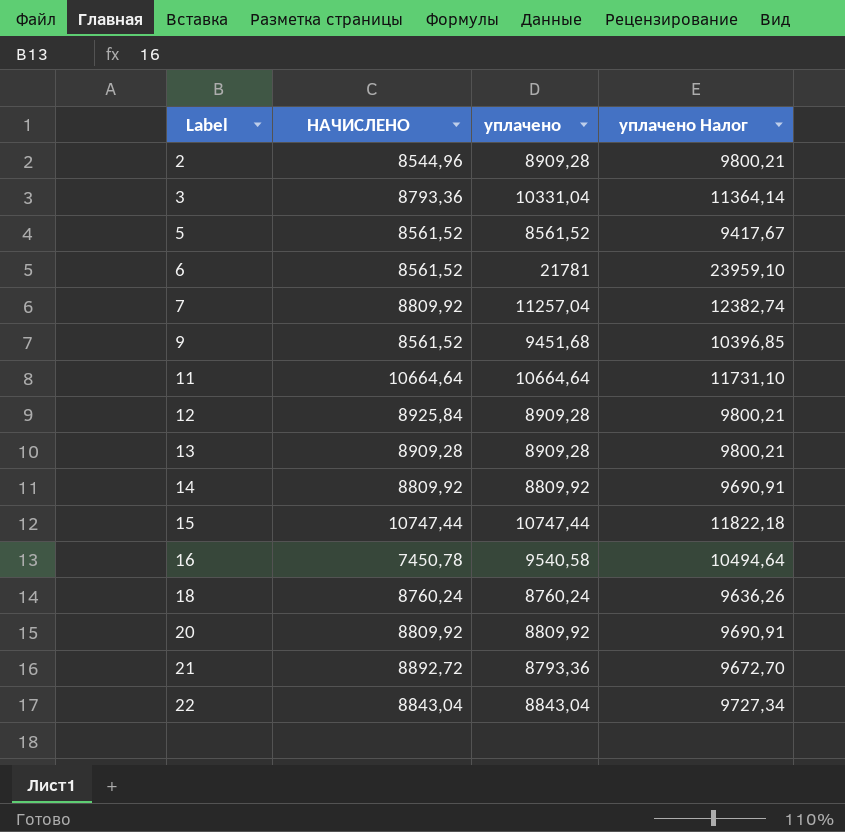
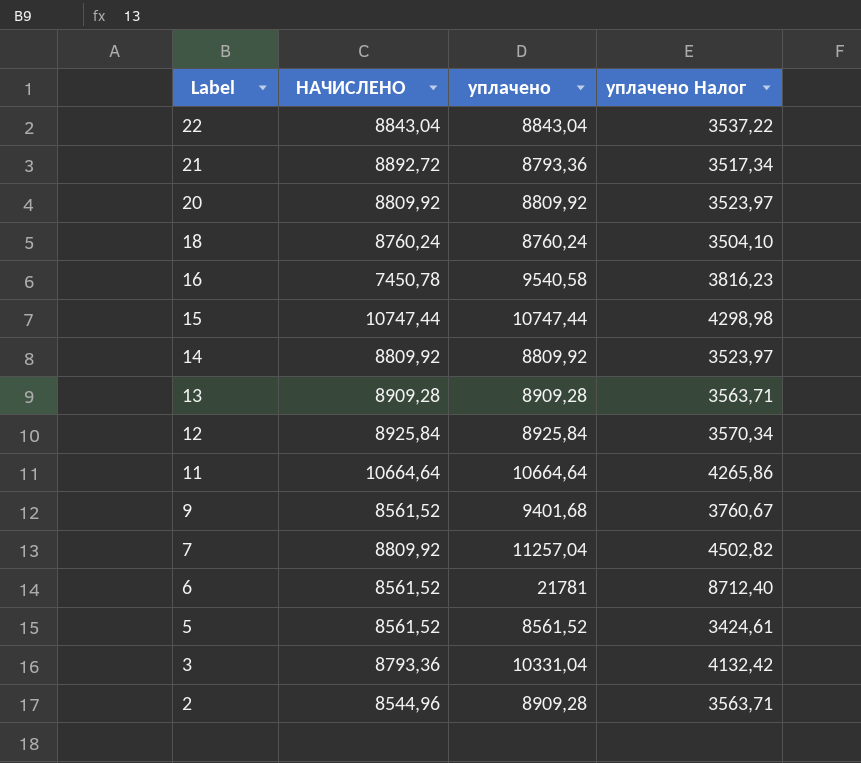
row order: Label ascending -> Label descending
column уплачено Налог | formula: [уплачено] * 1,1 -> [уплачено] * 0,4
12 | уплачено: 8909,28 -> 8925,84
9 | уплачено: 9451,68 -> 9401,68

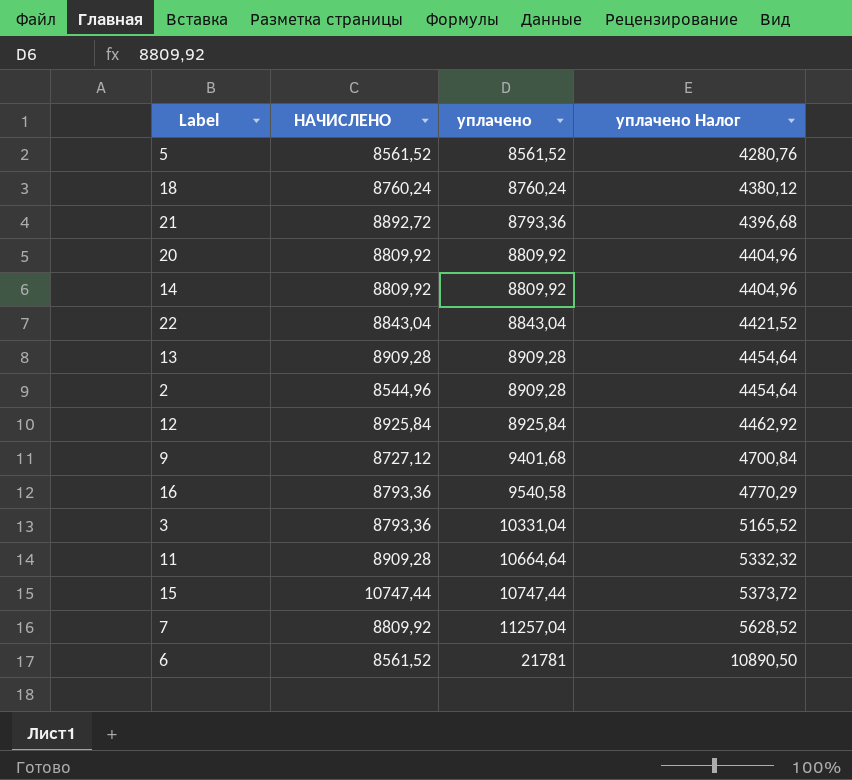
row order: Label descending -> уплачено ascending
column уплачено Налог | formula: [уплачено] * 0,4 -> [уплачено] * 0,5
9 | НАЧИСЛЕНО: 8561,52 -> 8727,12
16 | НАЧИСЛЕНО: 7450,78 -> 8793,36
11 | НАЧИСЛЕНО: 10664,64 -> 8909,28

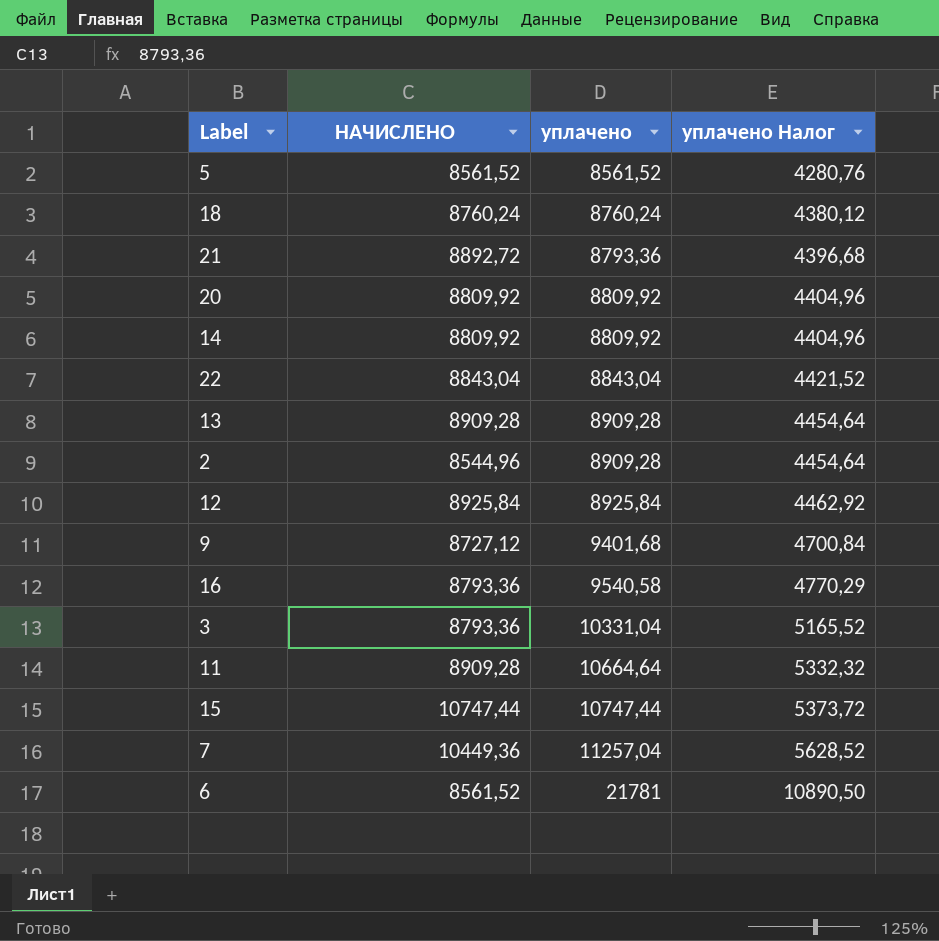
7 | НАЧИСЛЕНО: 8809,92 -> 10449,36

